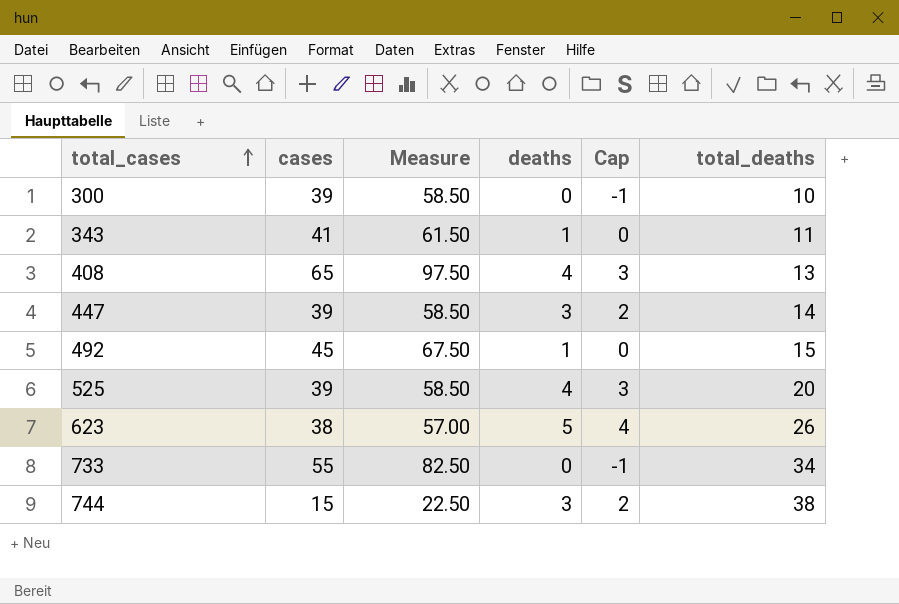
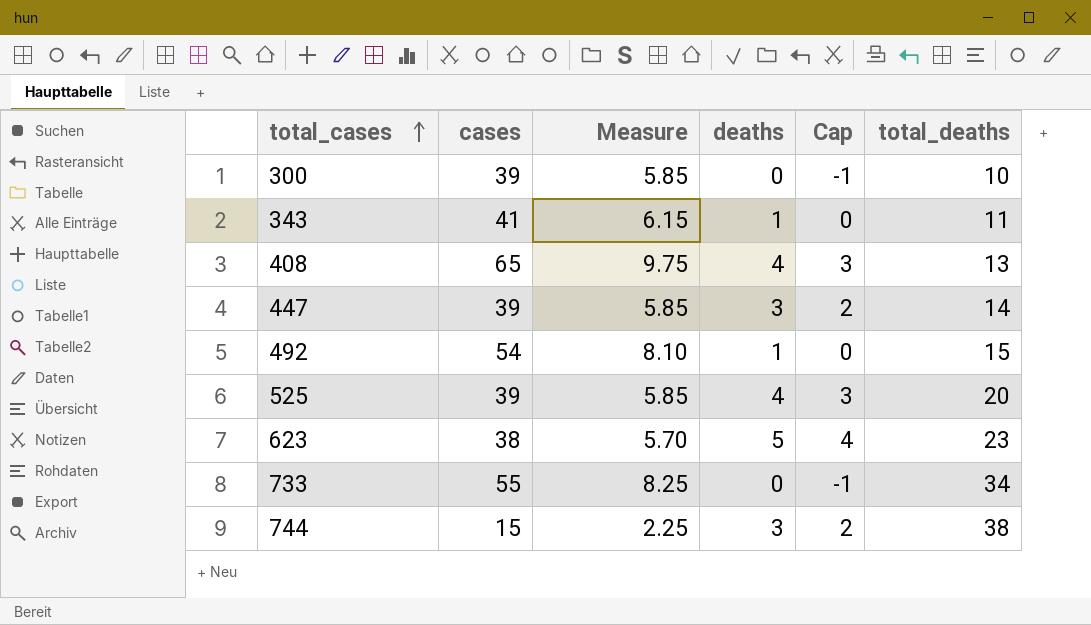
column Measure | formula: [cases] * 1.5 -> [cases] * 0.15
492 | cases: 45 -> 54
623 | total_deaths: 26 -> 23

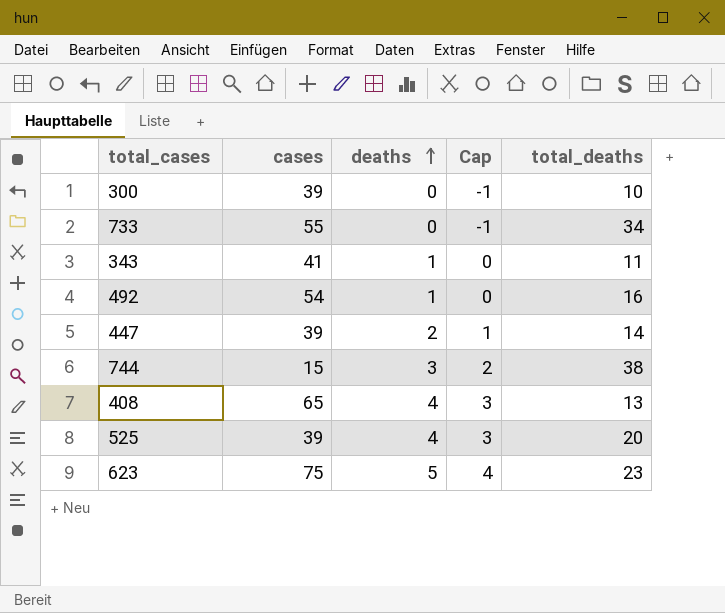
row order: total_cases ascending -> deaths ascending
column Measure | formula: [cases] * 0.15 -> none
492 | total_deaths: 15 -> 16
447 | deaths: 3 -> 2
447 | Cap: 2 -> 1
623 | cases: 38 -> 75

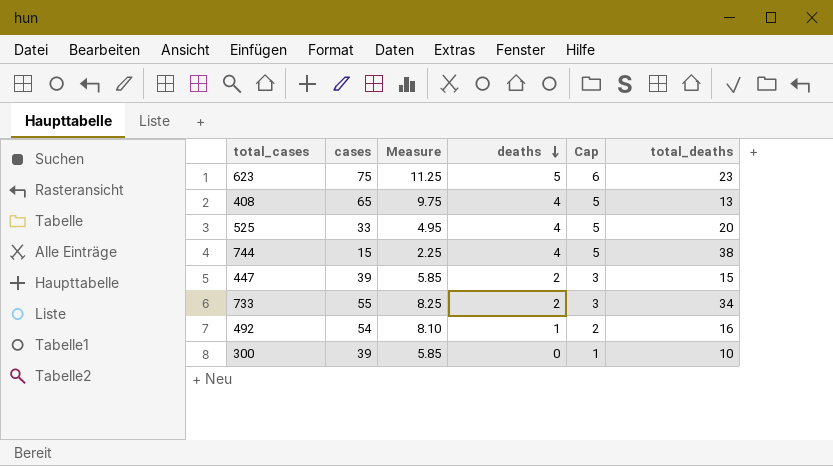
row order: deaths ascending -> deaths descending
column Measure | formula: none -> [cases] * 0.15
column Cap | formula: [deaths] - 1 -> [deaths] + 1
row 343: 41 | 1 | 0 | 11 -> none
525 | cases: 39 -> 33
744 | deaths: 3 -> 4
447 | total_deaths: 14 -> 15
733 | deaths: 0 -> 2

